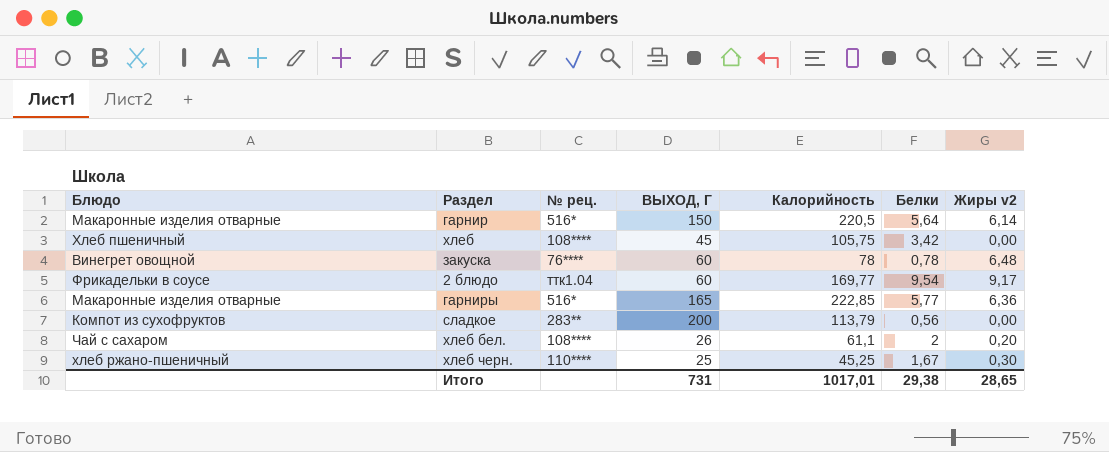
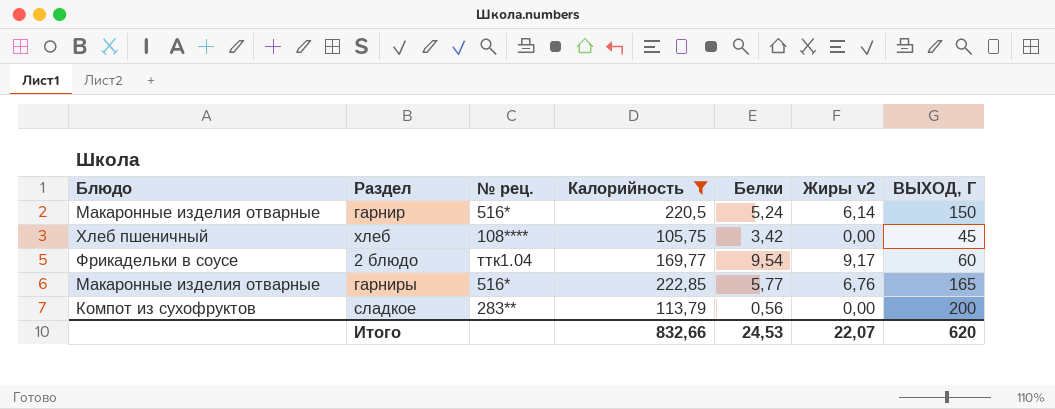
filter: none -> Калорийность >= 105,75
column ВЫХОД, Г | position: 4 -> 7
гарнир | Белки: 5,64 -> 5,24
гарниры | Жиры v2: 6,36 -> 6,76
Итого | Калорийность: 1017,01 -> 832,66
Итого | Белки: 29,38 -> 24,53
Итого | Жиры v2: 28,65 -> 22,07
Итого | ВЫХОД, Г: 731 -> 620

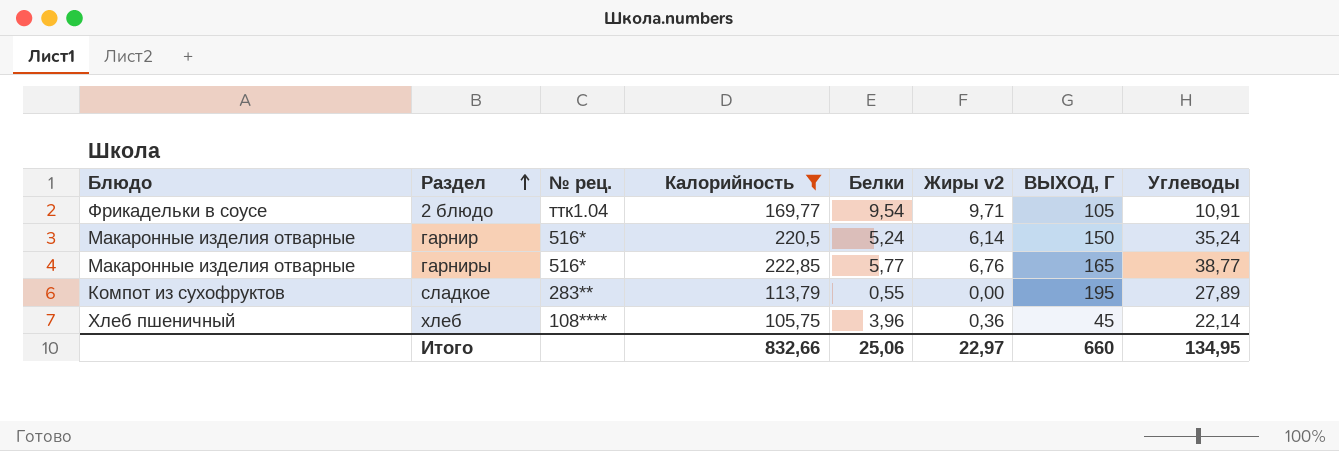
row order: none -> Раздел ascending
column Углеводы | position: none -> 8
2 блюдо | Жиры v2: 9,17 -> 9,71
2 блюдо | ВЫХОД, Г: 60 -> 105
сладкое | Белки: 0,56 -> 0,55
сладкое | ВЫХОД, Г: 200 -> 195
хлеб | Белки: 3,42 -> 3,96
хлеб | Жиры v2: 0,00 -> 0,36
Итого | Белки: 24,53 -> 25,06
Итого | Жиры v2: 22,07 -> 22,97
Итого | ВЫХОД, Г: 620 -> 660

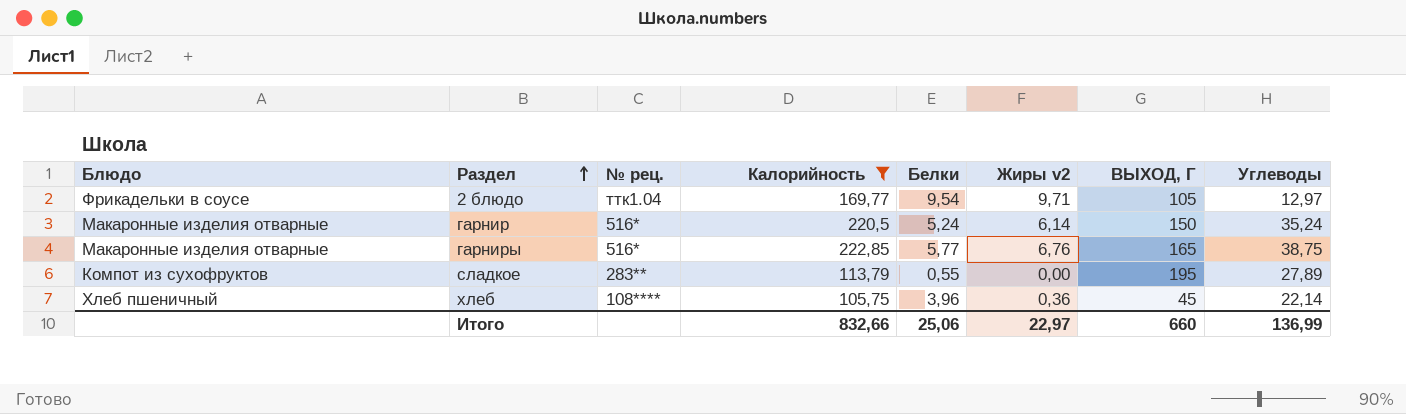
2 блюдо | Углеводы: 10,91 -> 12,97
гарниры | Углеводы: 38,77 -> 38,75
Итого | Углеводы: 134,95 -> 136,99

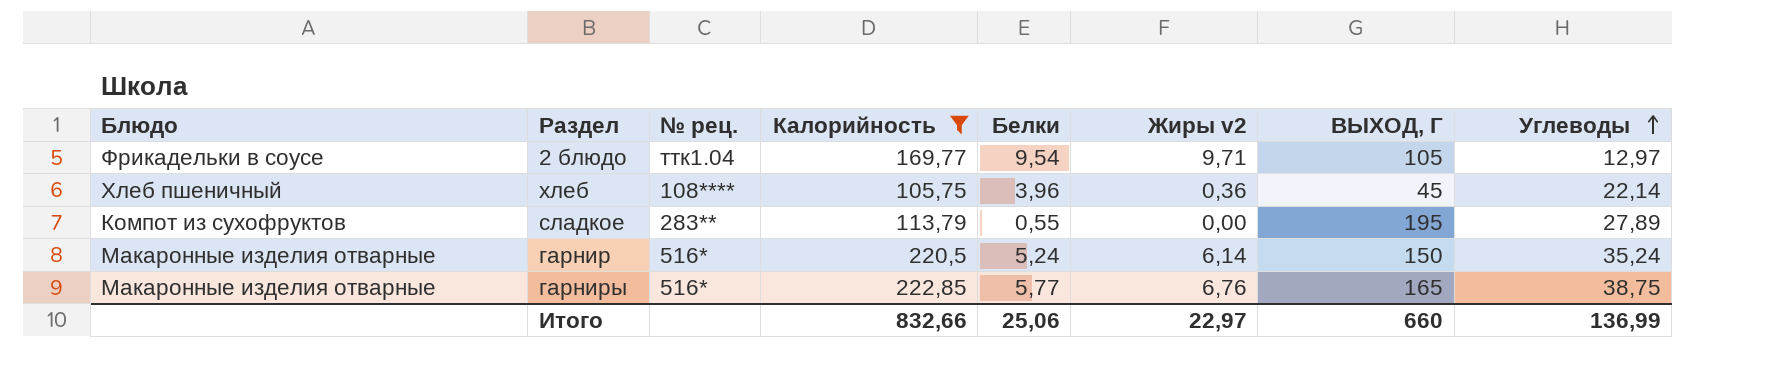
row order: Раздел ascending -> Углеводы ascending

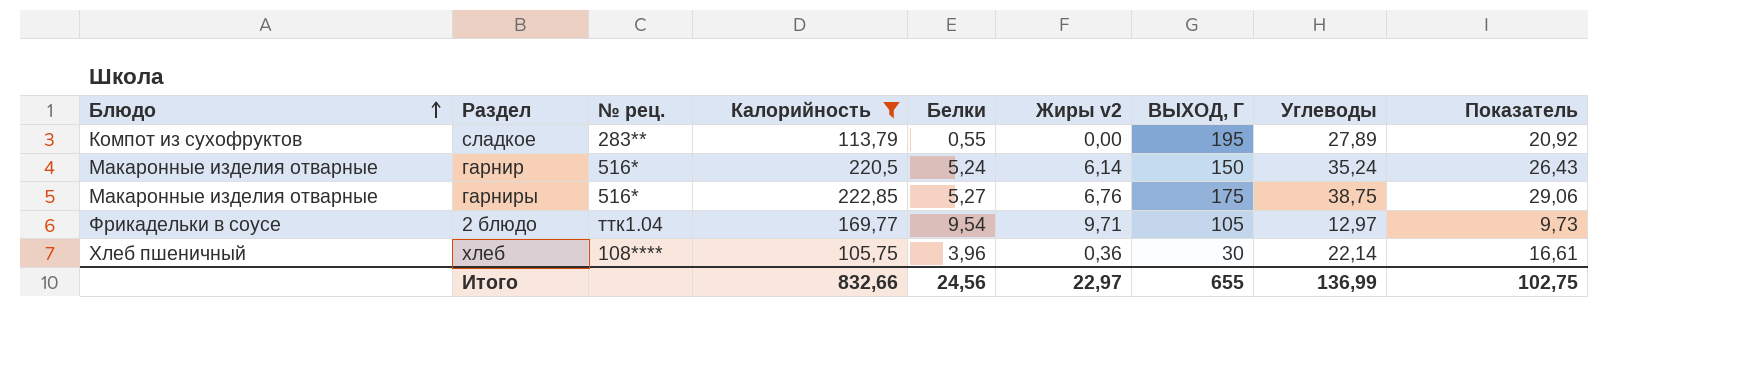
row order: Углеводы ascending -> Блюдо ascending
column Показатель | formula: none -> [Углеводы] * 0,75
гарниры | Белки: 5,77 -> 5,27
гарниры | ВЫХОД, Г: 165 -> 175
хлеб | ВЫХОД, Г: 45 -> 30
Итого | Белки: 25,06 -> 24,56
Итого | ВЫХОД, Г: 660 -> 655

